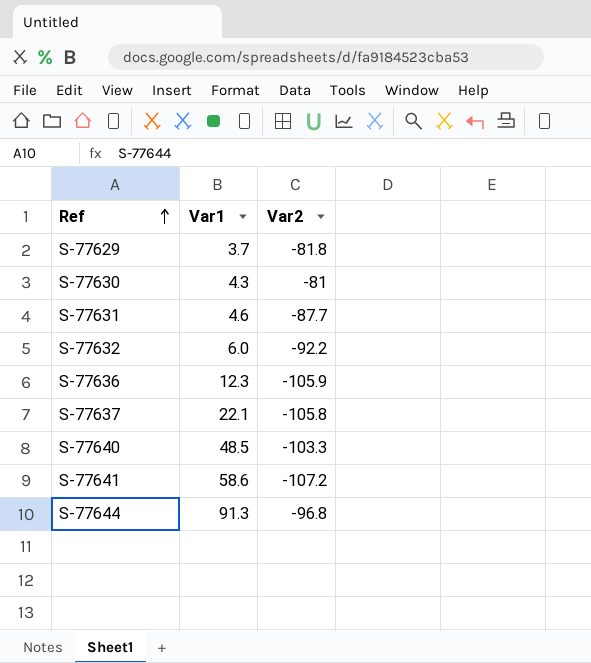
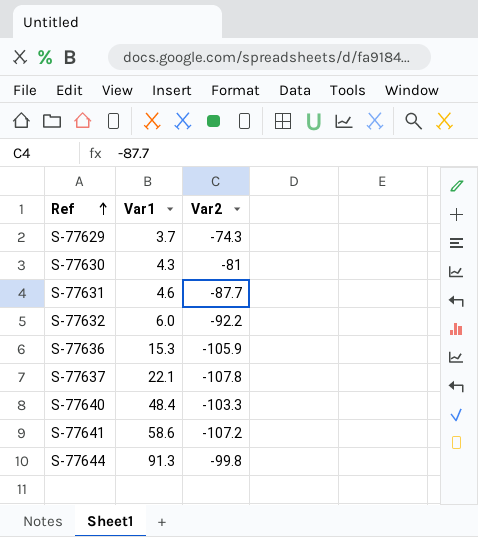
S-77629 | Var2: -81.8 -> -74.3
S-77636 | Var1: 12.3 -> 15.3
S-77637 | Var2: -105.8 -> -107.8
S-77640 | Var1: 48.5 -> 48.4
S-77644 | Var2: -96.8 -> -99.8

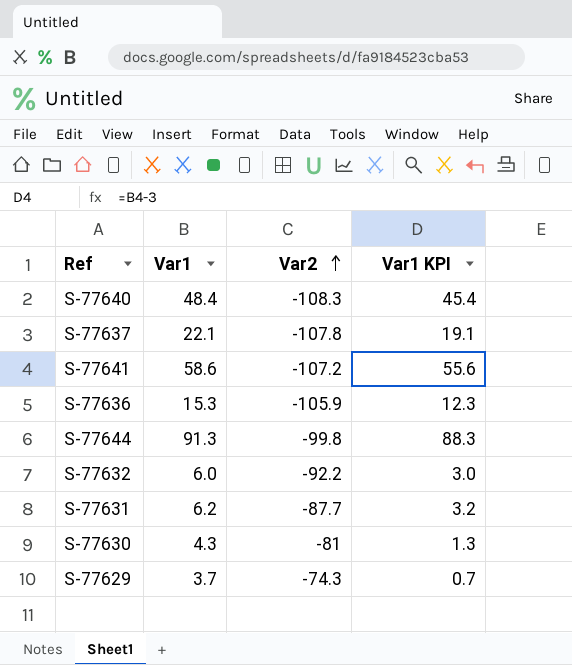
row order: Ref ascending -> Var2 ascending
column Var1 KPI | formula: none -> [Var1] - 3
S-77640 | Var2: -103.3 -> -108.3
S-77631 | Var1: 4.6 -> 6.2

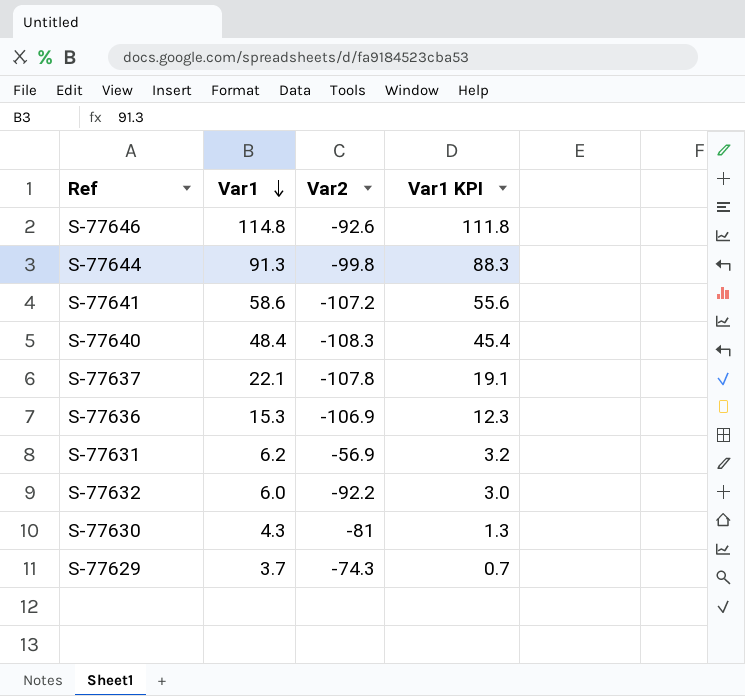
row order: Var2 ascending -> Var1 descending
row S-77646: none -> 114.8 | -92.6 | 111.8
S-77636 | Var2: -105.9 -> -106.9
S-77631 | Var2: -87.7 -> -56.9

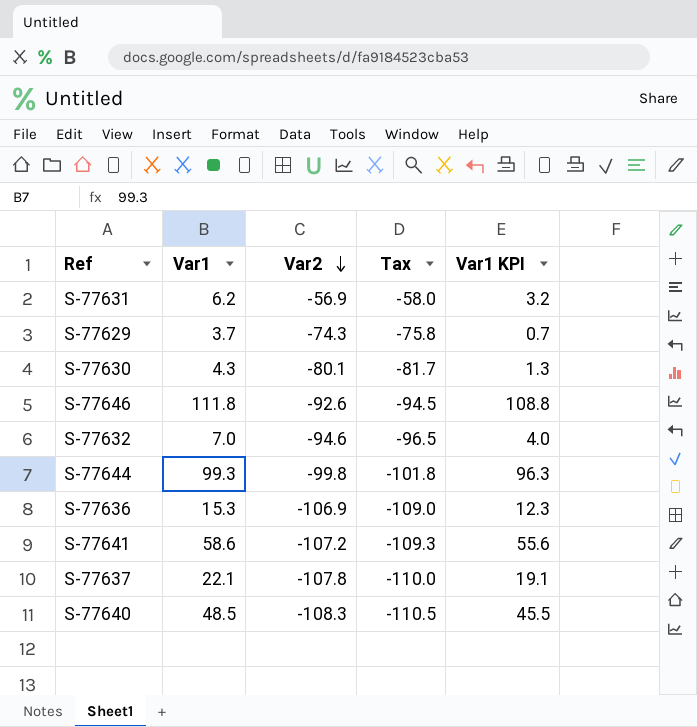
row order: Var1 descending -> Var2 descending
column Tax | formula: none -> [Var2] * 1.02
S-77630 | Var2: -81 -> -80.1
S-77646 | Var1: 114.8 -> 111.8
S-77646 | Var1 KPI: 111.8 -> 108.8
S-77632 | Var1: 6.0 -> 7.0
S-77632 | Var2: -92.2 -> -94.6
S-77632 | Var1 KPI: 3.0 -> 4.0
S-77644 | Var1: 91.3 -> 99.3
S-77644 | Var1 KPI: 88.3 -> 96.3
S-77640 | Var1: 48.4 -> 48.5
S-77640 | Var1 KPI: 45.4 -> 45.5

